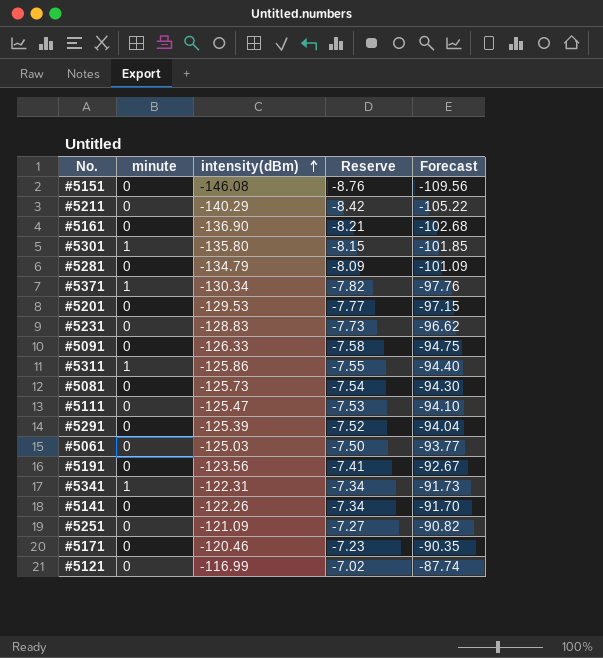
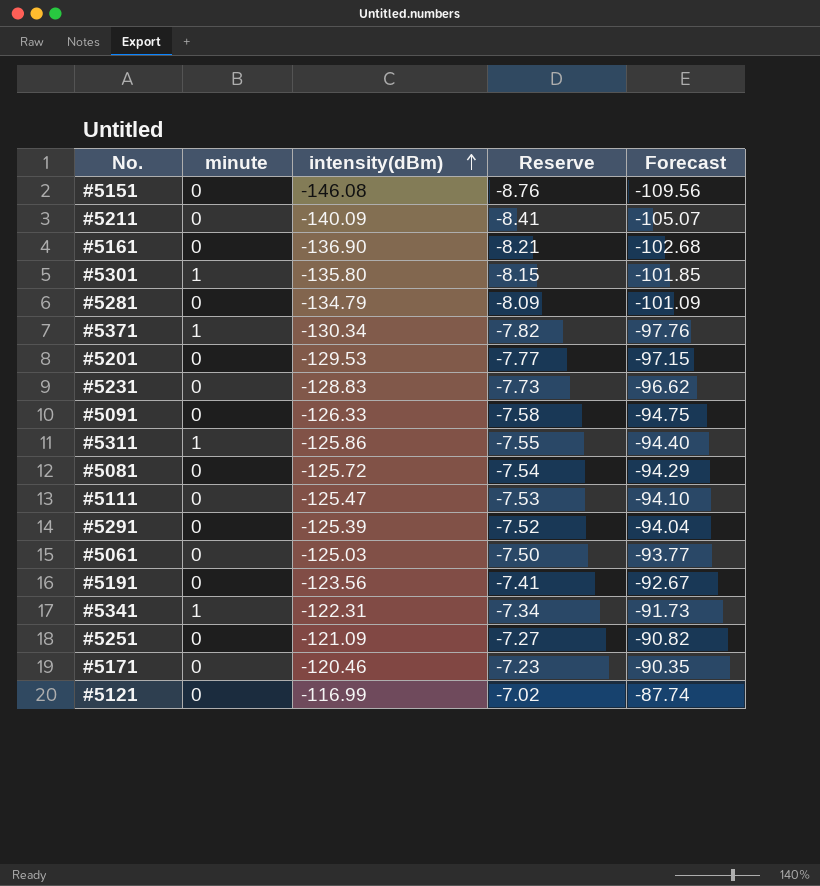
row #5141: 0 | -122.26 | -7.34 | -91.70 -> none
#5211 | intensity(dBm): -140.29 -> -140.09
#5211 | Reserve: -8.42 -> -8.41
#5211 | Forecast: -105.22 -> -105.07
#5081 | intensity(dBm): -125.73 -> -125.72
#5081 | Forecast: -94.30 -> -94.29

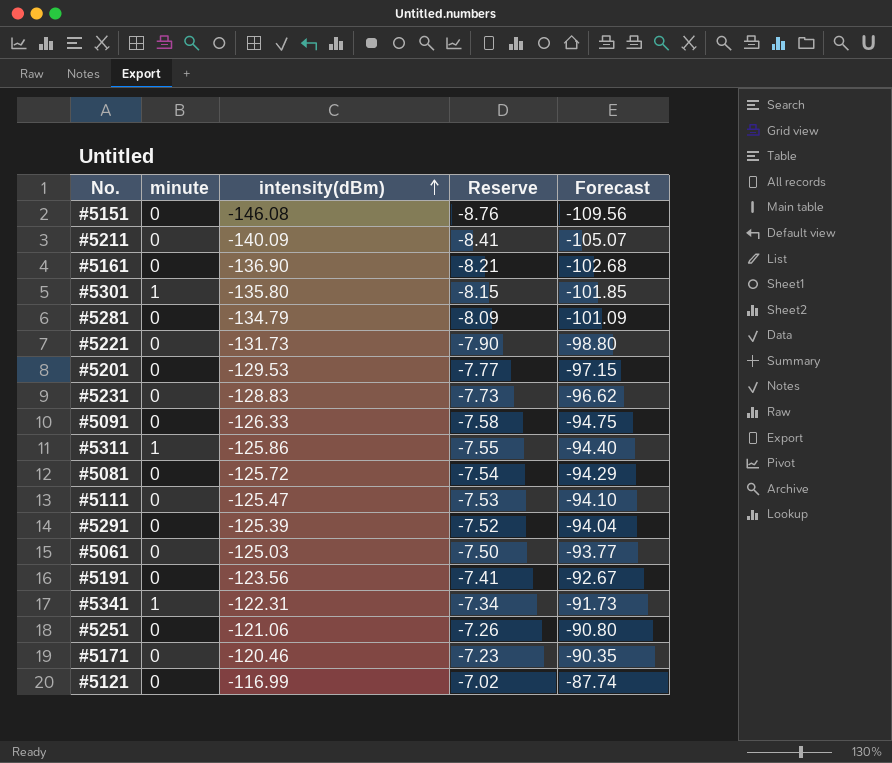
row #5371: 1 | -130.34 | -7.82 | -97.76 -> none
row #5221: none -> 0 | -131.73 | -7.90 | -98.80
#5251 | intensity(dBm): -121.09 -> -121.06
#5251 | Reserve: -7.27 -> -7.26
#5251 | Forecast: -90.82 -> -90.80

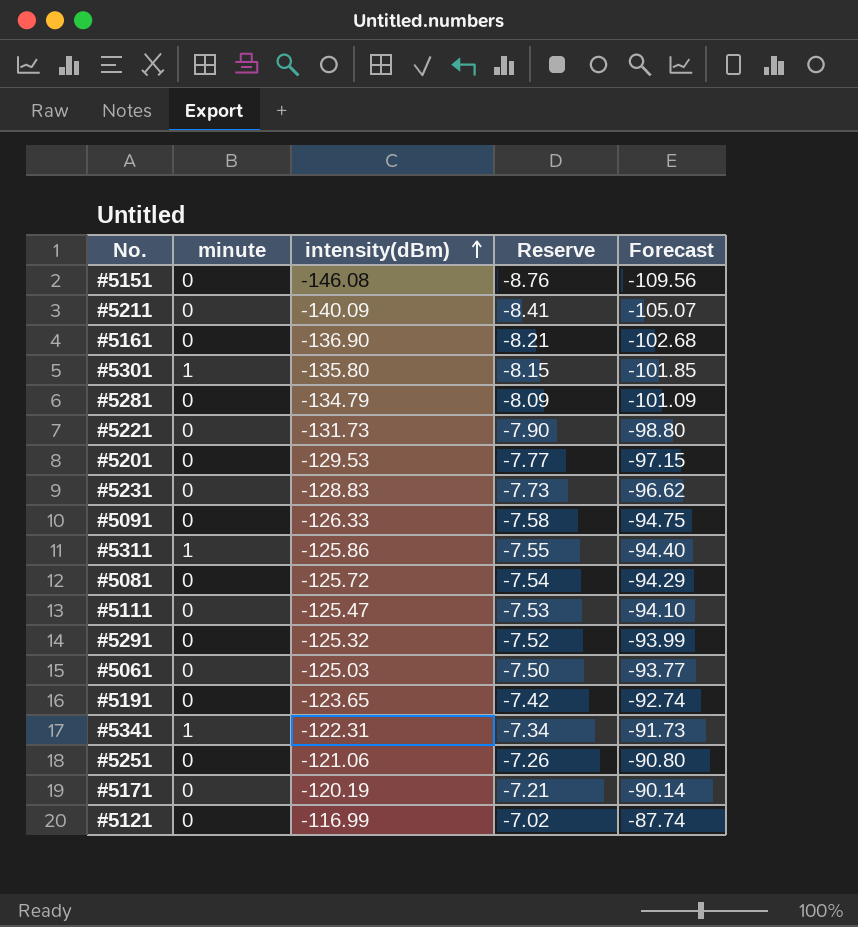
#5291 | intensity(dBm): -125.39 -> -125.32
#5291 | Forecast: -94.04 -> -93.99
#5191 | intensity(dBm): -123.56 -> -123.65
#5191 | Reserve: -7.41 -> -7.42
#5191 | Forecast: -92.67 -> -92.74
#5171 | intensity(dBm): -120.46 -> -120.19
#5171 | Reserve: -7.23 -> -7.21
#5171 | Forecast: -90.35 -> -90.14

